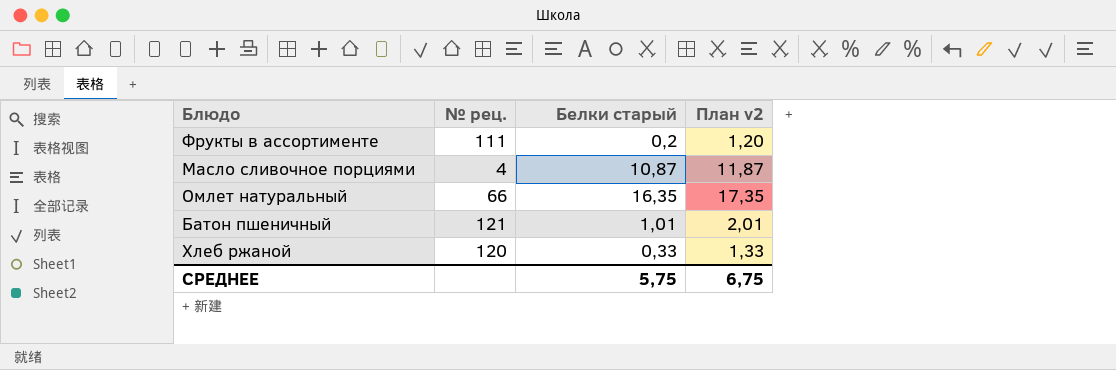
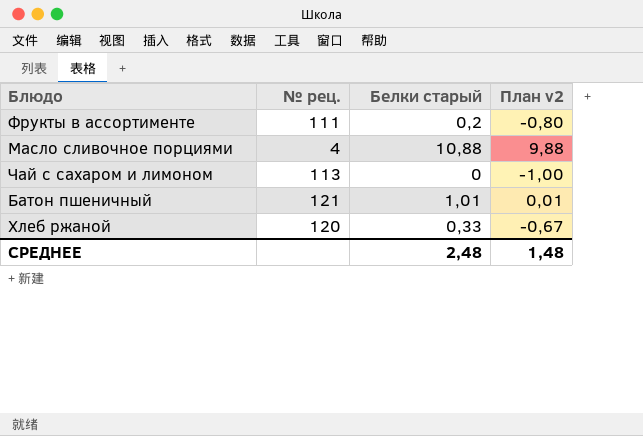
column План v2 | formula: [Белки старый] + 1 -> [Белки старый] - 1
row Омлет натуральный: 66 | 16,35 | 17,35 -> none
Масло сливочное порциями | Белки старый: 10,87 -> 10,88
row Чай с сахаром и лимоном: none -> 113 | 0 | -1,00
СРЕДНЕЕ | Белки старый: 5,75 -> 2,48
СРЕДНЕЕ | План v2: 6,75 -> 1,48

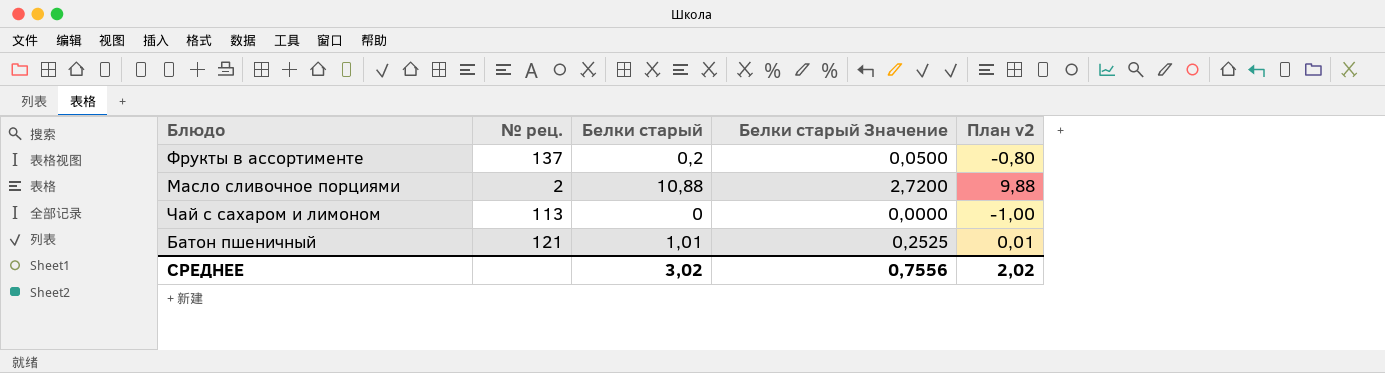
column Белки старый Значение | formula: none -> [Белки старый] * 0,25
row Хлеб ржаной: 120 | 0,33 | -0,67 -> none
Фрукты в ассортименте | № рец.: 111 -> 137
Масло сливочное порциями | № рец.: 4 -> 2
СРЕДНЕЕ | Белки старый: 2,48 -> 3,02
СРЕДНЕЕ | План v2: 1,48 -> 2,02

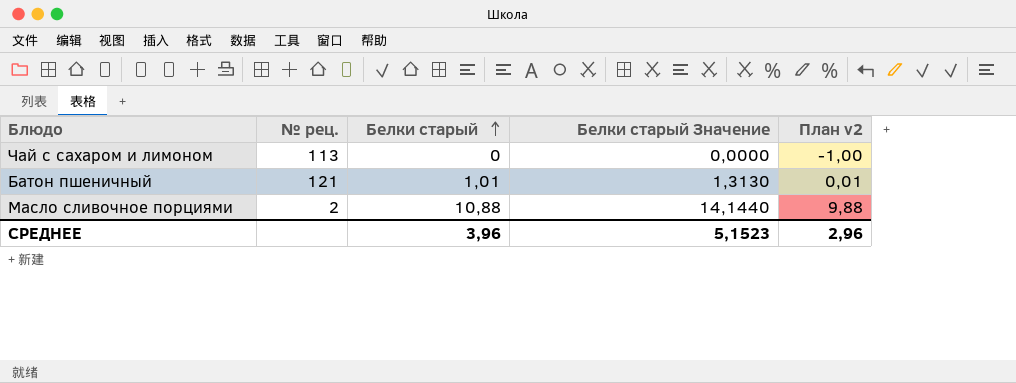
row order: none -> Белки старый ascending
column Белки старый Значение | formula: [Белки старый] * 0,25 -> [Белки старый] * 1,3
row Фрукты в ассортименте: 137 | 0,2 | 0,0500 | -0,80 -> none
СРЕДНЕЕ | Белки старый: 3,02 -> 3,96
СРЕДНЕЕ | Белки старый Значение: 0,7556 -> 5,1523
СРЕДНЕЕ | План v2: 2,02 -> 2,96

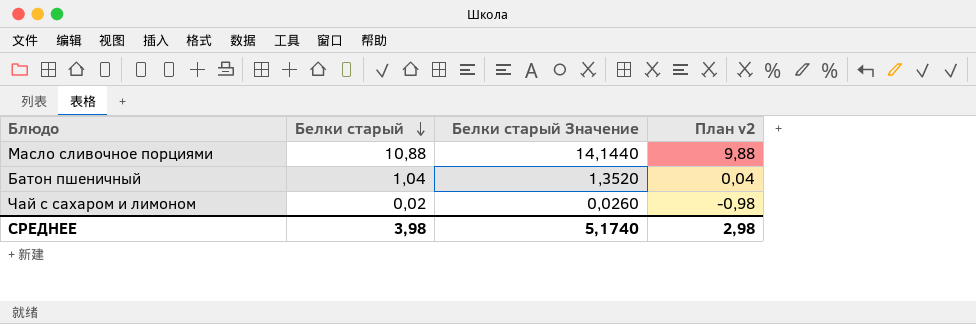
row order: Белки старый ascending -> Белки старый descending
column № рец. | position: 2 -> none
Батон пшеничный | Белки старый: 1,01 -> 1,04
Батон пшеничный | Белки старый Значение: 1,3130 -> 1,3520
Батон пшеничный | План v2: 0,01 -> 0,04
Чай с сахаром и лимоном | Белки старый: 0 -> 0,02
Чай с сахаром и лимоном | Белки старый Значение: 0,0000 -> 0,0260
Чай с сахаром и лимоном | План v2: -1,00 -> -0,98
СРЕДНЕЕ | Белки старый: 3,96 -> 3,98
СРЕДНЕЕ | Белки старый Значение: 5,1523 -> 5,1740
СРЕДНЕЕ | План v2: 2,96 -> 2,98

